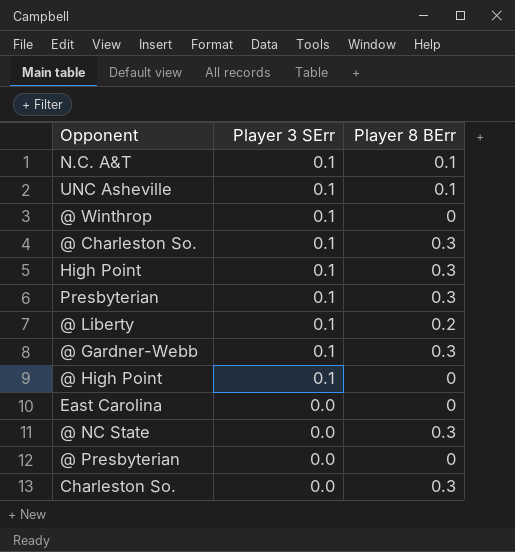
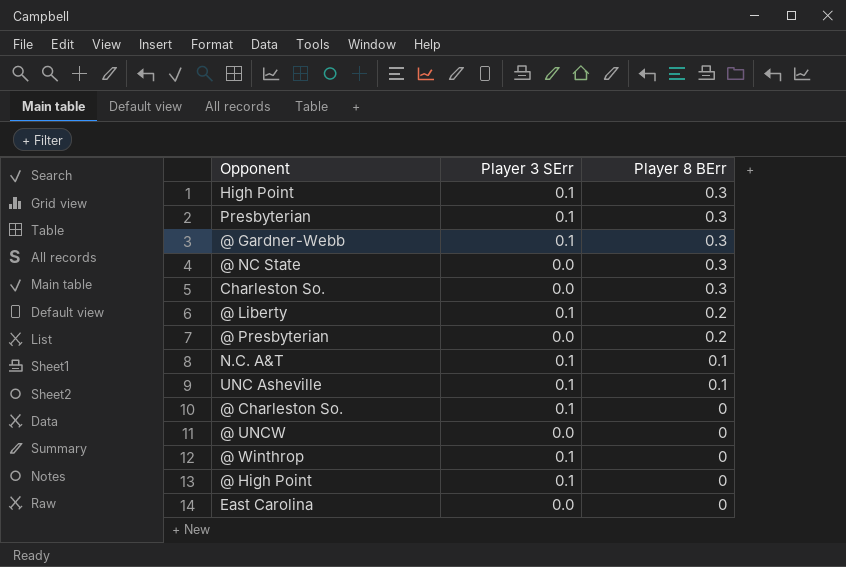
row order: Player 3 SErr descending -> Player 8 BErr descending
@ Presbyterian | Player 8 BErr: 0 -> 0.2
@ Charleston So. | Player 8 BErr: 0.3 -> 0
row @ UNCW: none -> 0.0 | 0

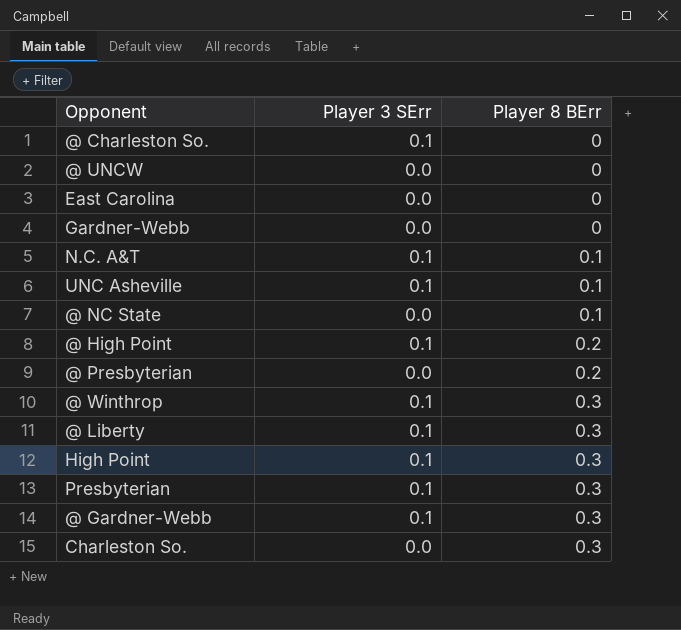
row order: Player 8 BErr descending -> Player 8 BErr ascending
row Gardner-Webb: none -> 0.0 | 0
@ NC State | Player 8 BErr: 0.3 -> 0.1
@ High Point | Player 8 BErr: 0 -> 0.2
@ Winthrop | Player 8 BErr: 0 -> 0.3
@ Liberty | Player 8 BErr: 0.2 -> 0.3

